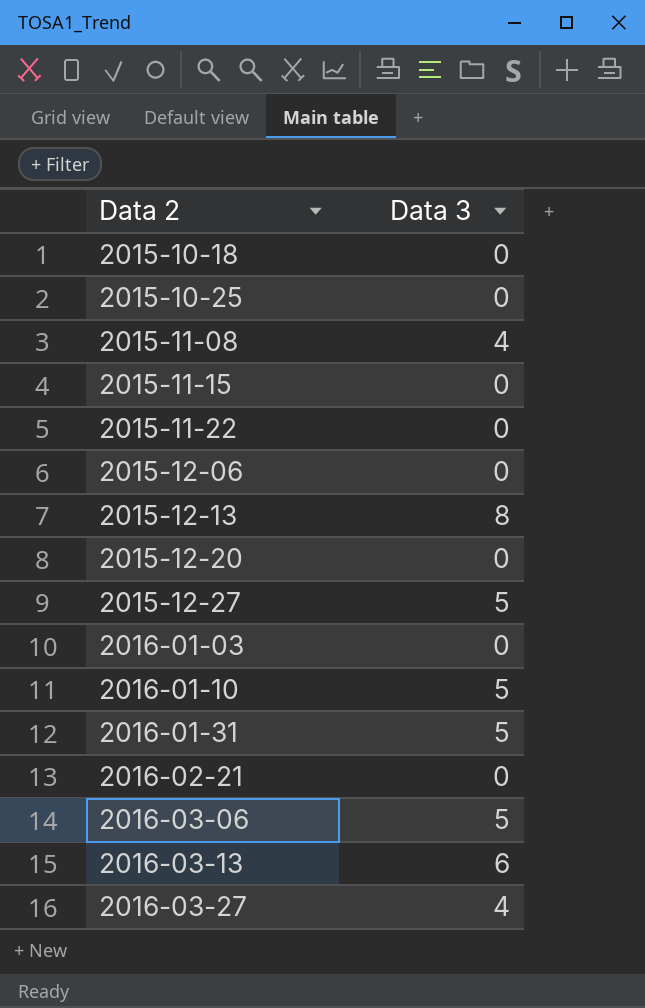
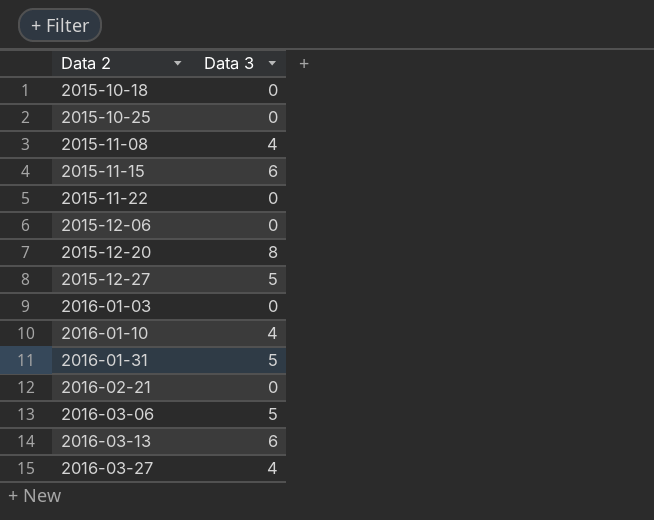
row 2015-12-13: 8 -> none
2015-11-15 | Data 3: 0 -> 6
2015-12-20 | Data 3: 0 -> 8
2016-01-10 | Data 3: 5 -> 4

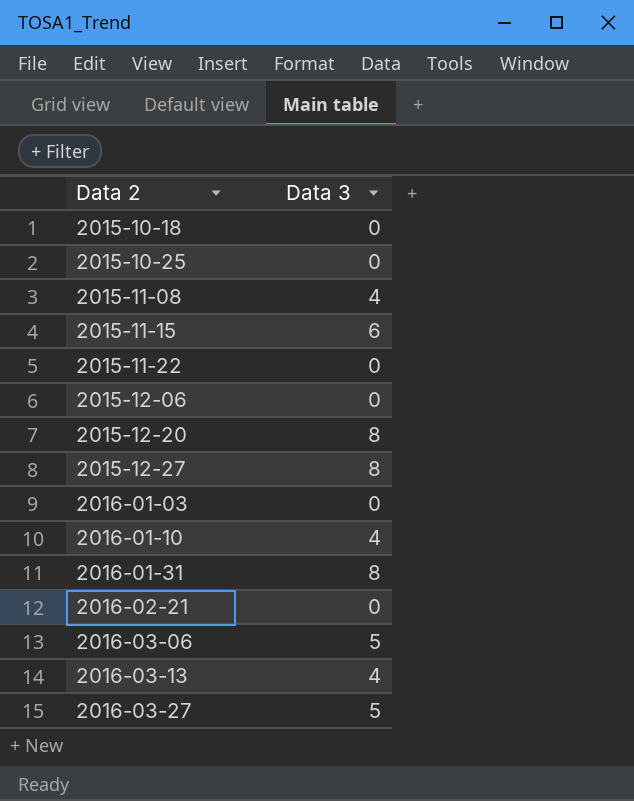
2015-12-27 | Data 3: 5 -> 8
2016-01-31 | Data 3: 5 -> 8
2016-03-13 | Data 3: 6 -> 4
2016-03-27 | Data 3: 4 -> 5

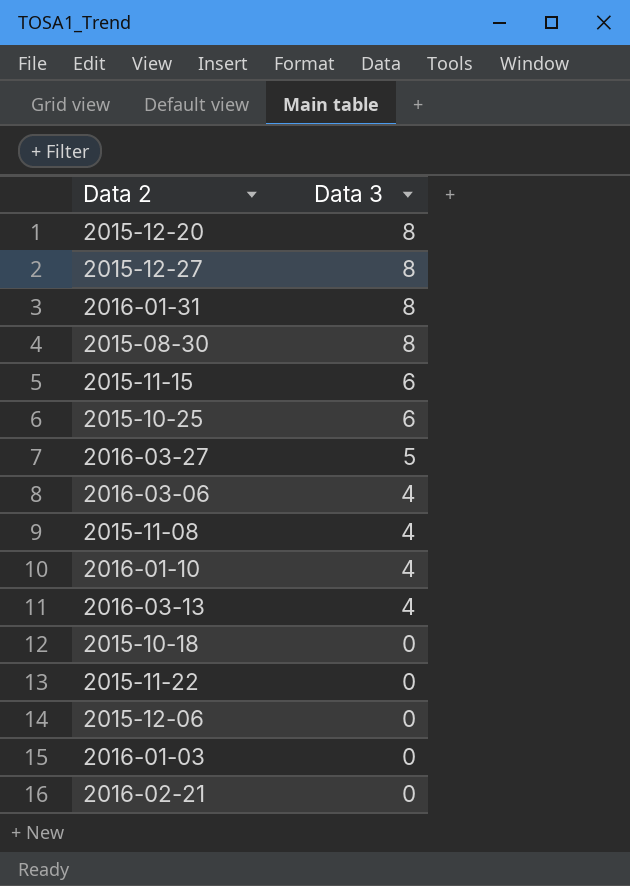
row order: Data 2 ascending -> Data 3 descending
row 2015-08-30: none -> 8
2015-10-25 | Data 3: 0 -> 6
2016-03-06 | Data 3: 5 -> 4

